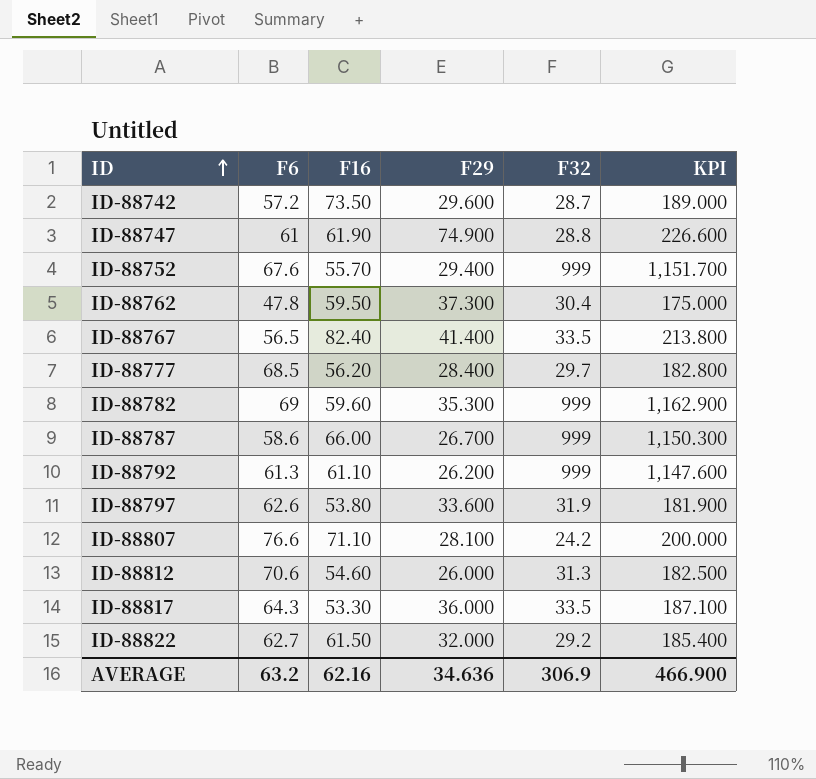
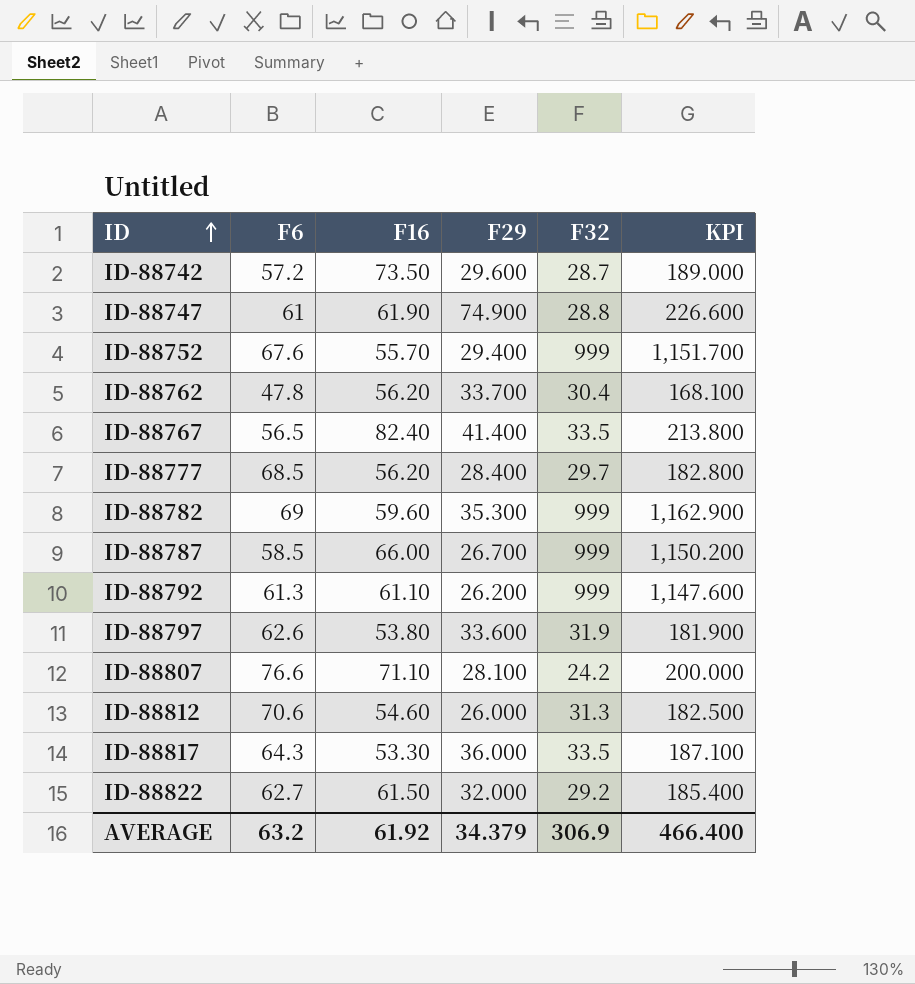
ID-88762 | F16: 59.50 -> 56.20
ID-88762 | F29: 37.300 -> 33.700
ID-88762 | KPI: 175.000 -> 168.100
ID-88787 | F6: 58.6 -> 58.5
ID-88787 | KPI: 1,150.300 -> 1,150.200
AVERAGE | F16: 62.16 -> 61.92
AVERAGE | F29: 34.636 -> 34.379
AVERAGE | KPI: 466.900 -> 466.400

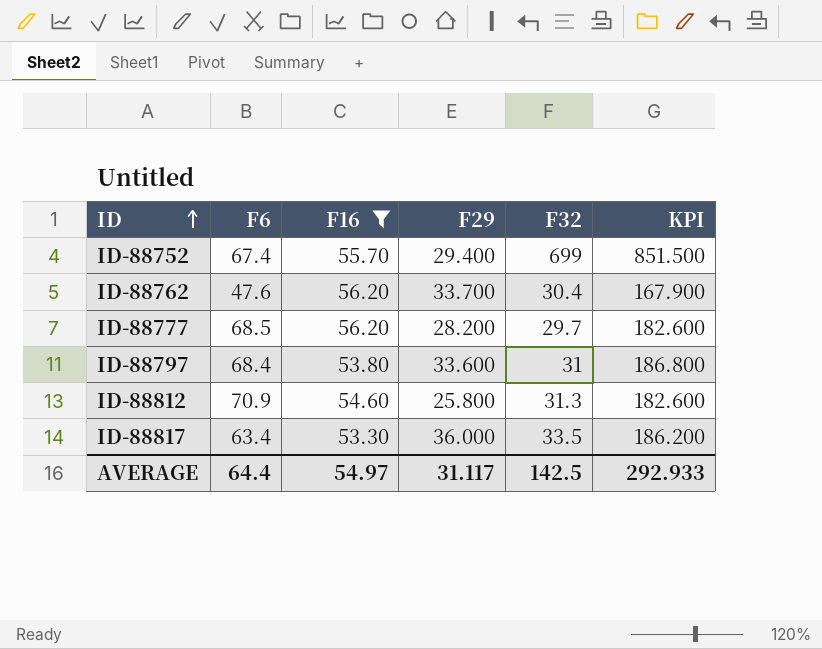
filter: none -> F16 <= 56.20
ID-88752 | F6: 67.6 -> 67.4
ID-88752 | F32: 999 -> 699
ID-88752 | KPI: 1,151.700 -> 851.500
ID-88762 | F6: 47.8 -> 47.6
ID-88762 | KPI: 168.100 -> 167.900
ID-88777 | F29: 28.400 -> 28.200
ID-88777 | KPI: 182.800 -> 182.600
ID-88797 | F6: 62.6 -> 68.4
ID-88797 | F32: 31.9 -> 31
ID-88797 | KPI: 181.900 -> 186.800
ID-88812 | F6: 70.6 -> 70.9
ID-88812 | F29: 26.000 -> 25.800
ID-88812 | KPI: 182.500 -> 182.600
ID-88817 | F6: 64.3 -> 63.4
ID-88817 | KPI: 187.100 -> 186.200
AVERAGE | F6: 63.2 -> 64.4
AVERAGE | F16: 61.92 -> 54.97
AVERAGE | F29: 34.379 -> 31.117
AVERAGE | F32: 306.9 -> 142.5
AVERAGE | KPI: 466.400 -> 292.933

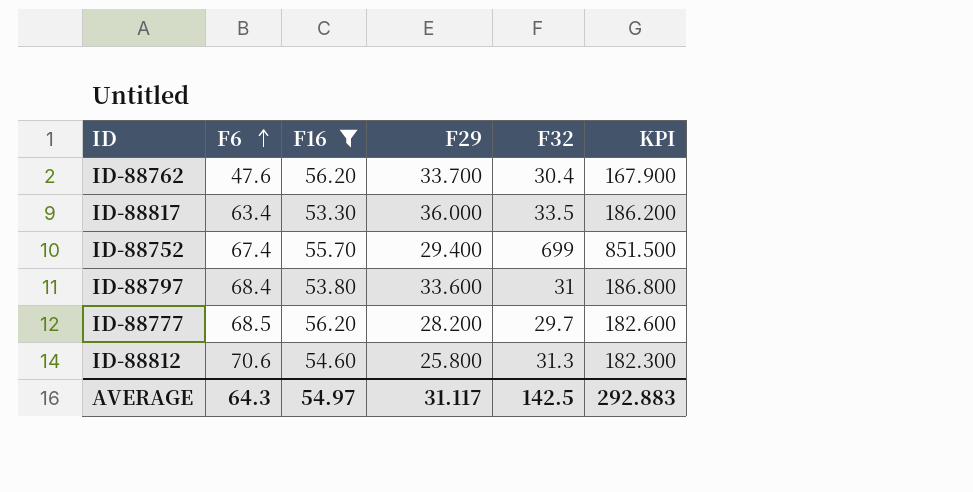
row order: ID ascending -> F6 ascending
ID-88812 | F6: 70.9 -> 70.6
ID-88812 | KPI: 182.600 -> 182.300
AVERAGE | F6: 64.4 -> 64.3
AVERAGE | KPI: 292.933 -> 292.883

